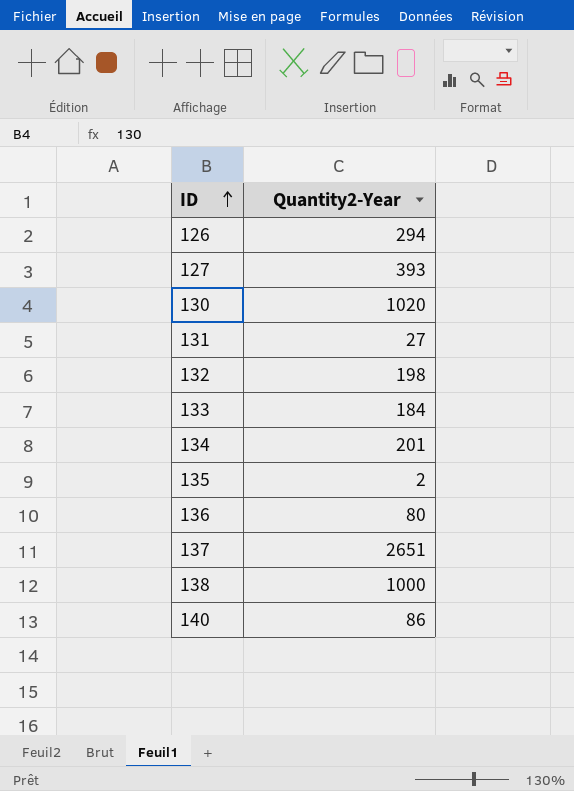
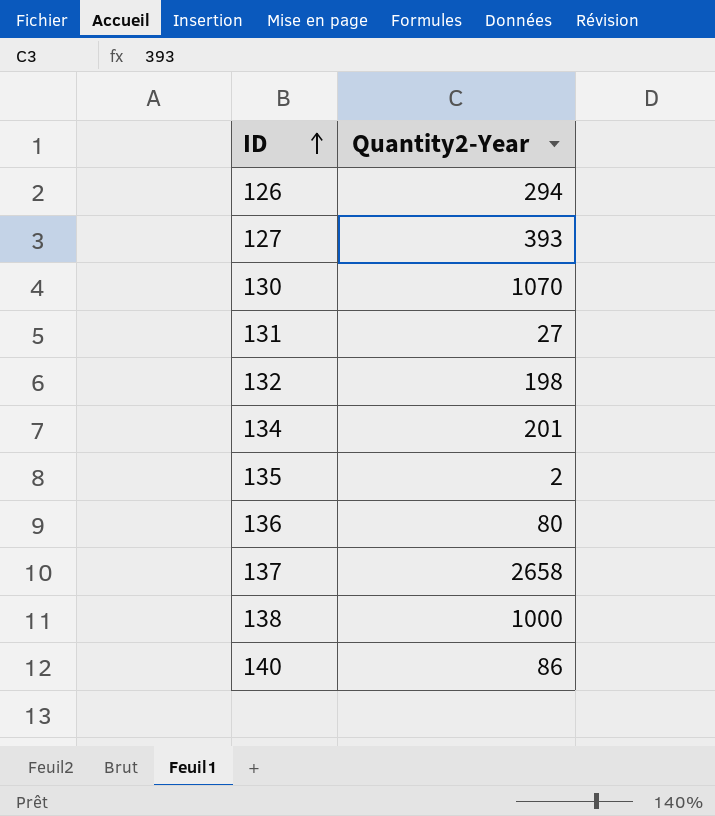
row 133: 184 -> none
130 | Quantity2-Year: 1020 -> 1070
137 | Quantity2-Year: 2651 -> 2658

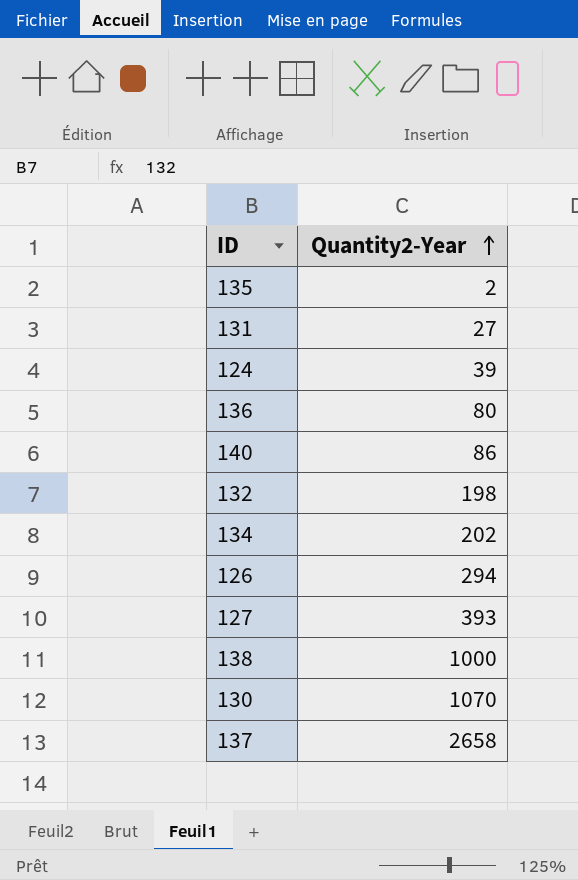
row order: ID ascending -> Quantity2-Year ascending
row 124: none -> 39
134 | Quantity2-Year: 201 -> 202

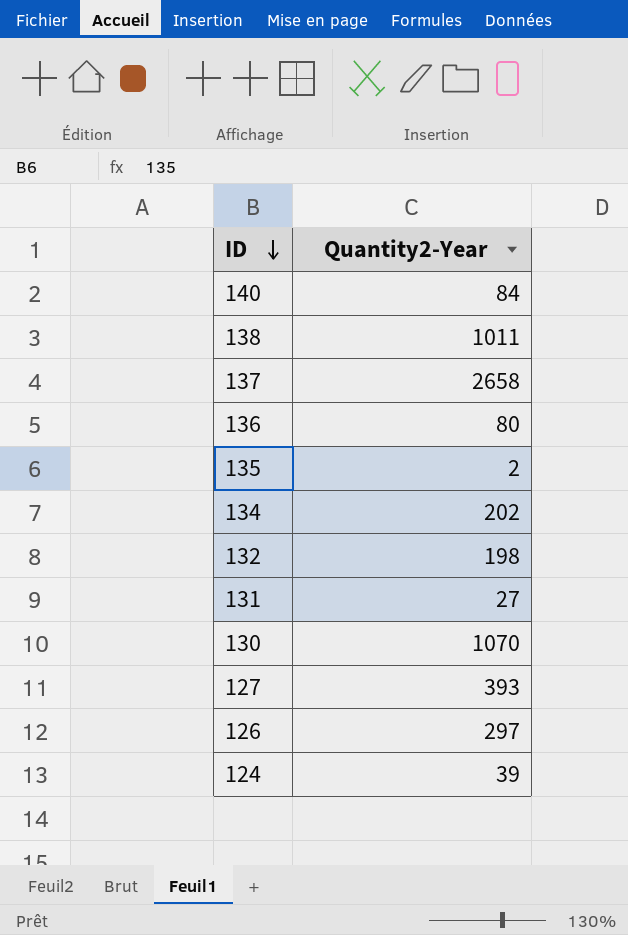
row order: Quantity2-Year ascending -> ID descending
140 | Quantity2-Year: 86 -> 84
138 | Quantity2-Year: 1000 -> 1011
126 | Quantity2-Year: 294 -> 297

